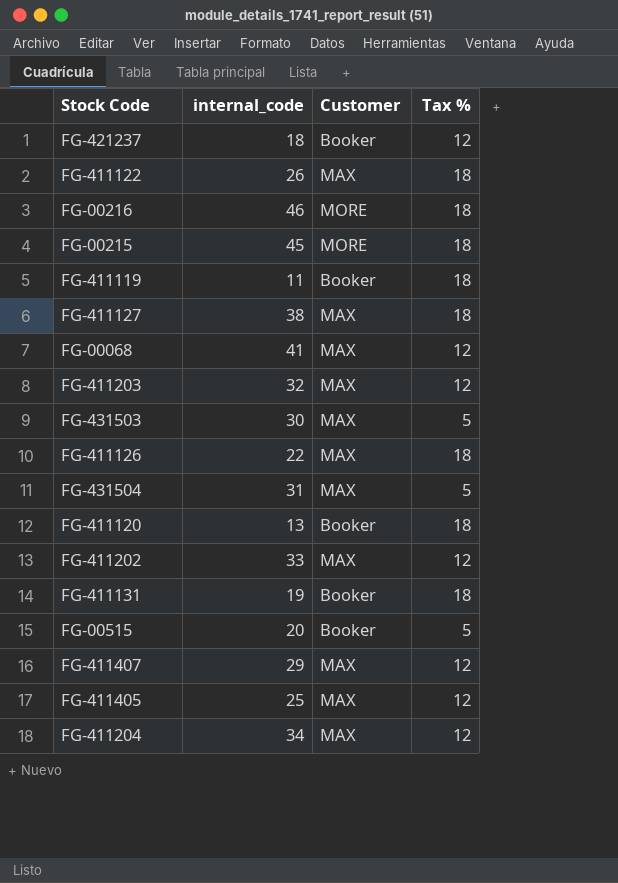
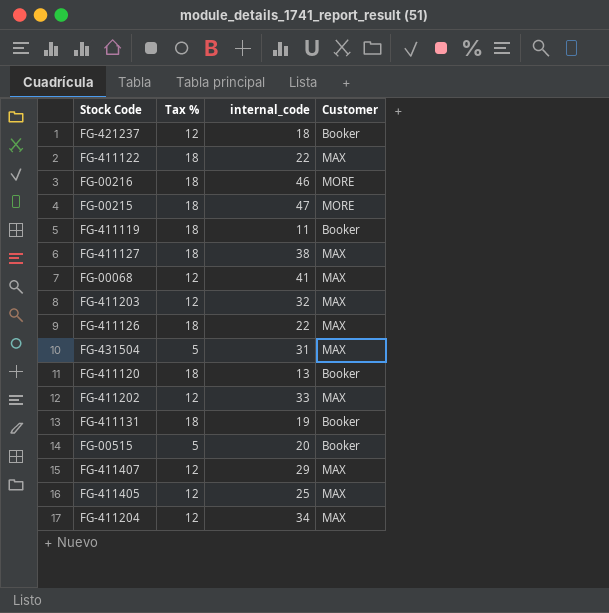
column Tax % | position: 4 -> 2
row FG-431503: 30 | MAX | 5 -> none
FG-411122 | internal_code: 26 -> 22
FG-00215 | internal_code: 45 -> 47

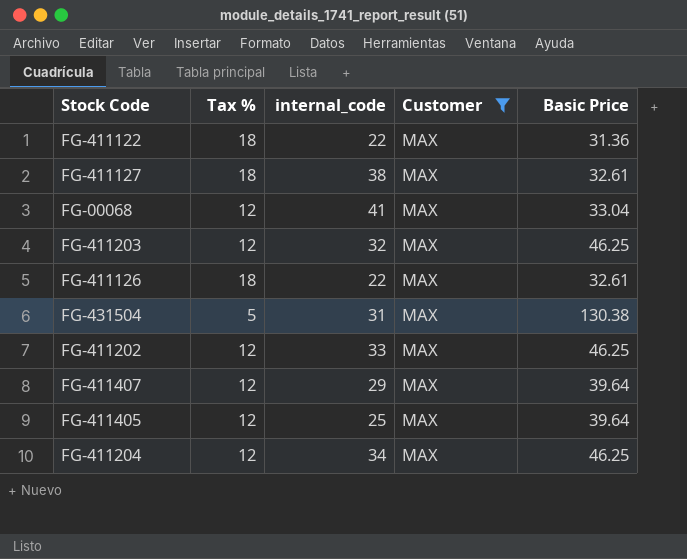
filter: none -> Customer = MAX
column Basic Price | position: none -> 5

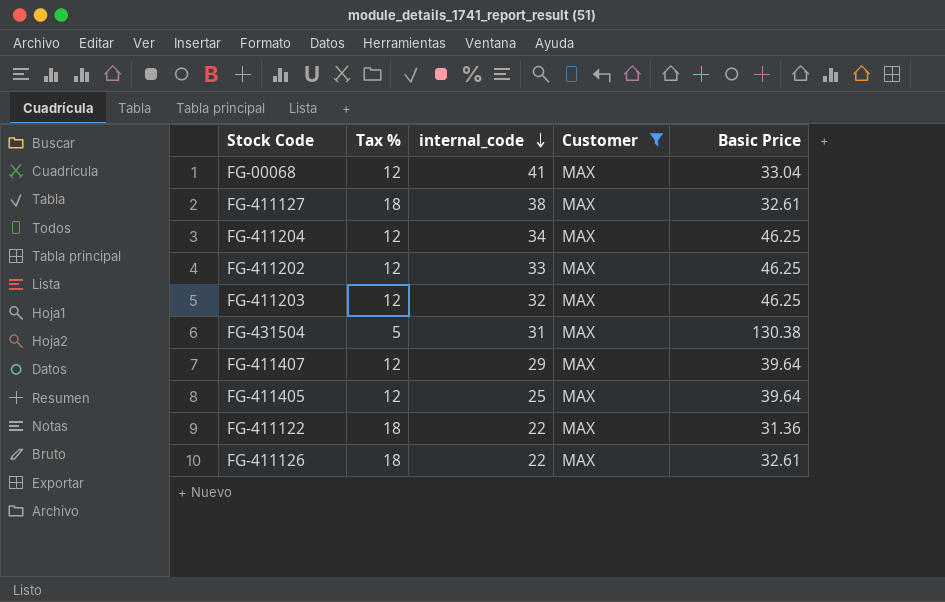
row order: none -> internal_code descending

